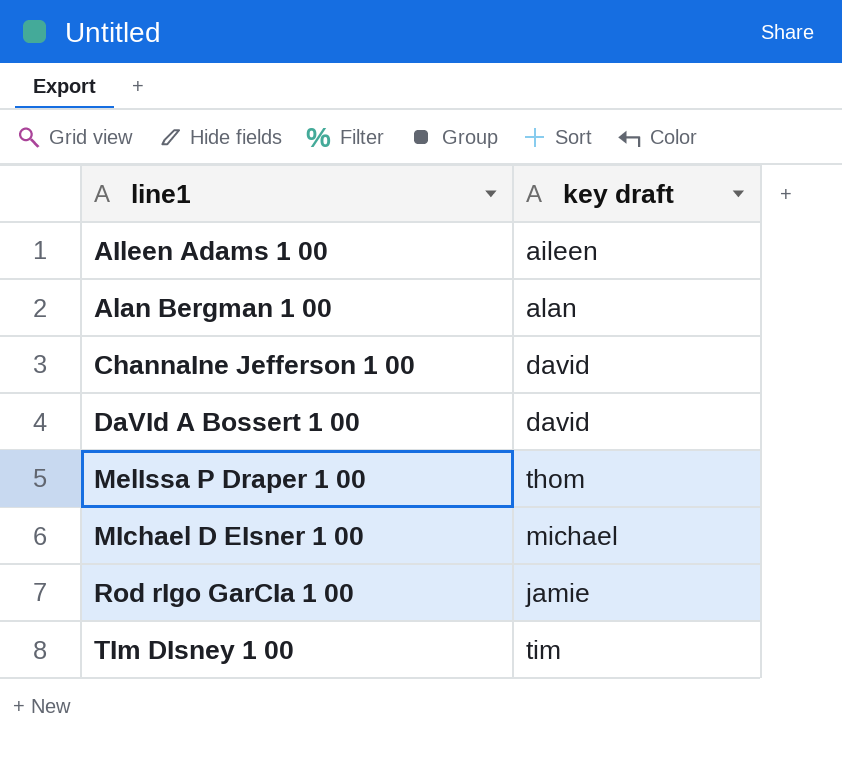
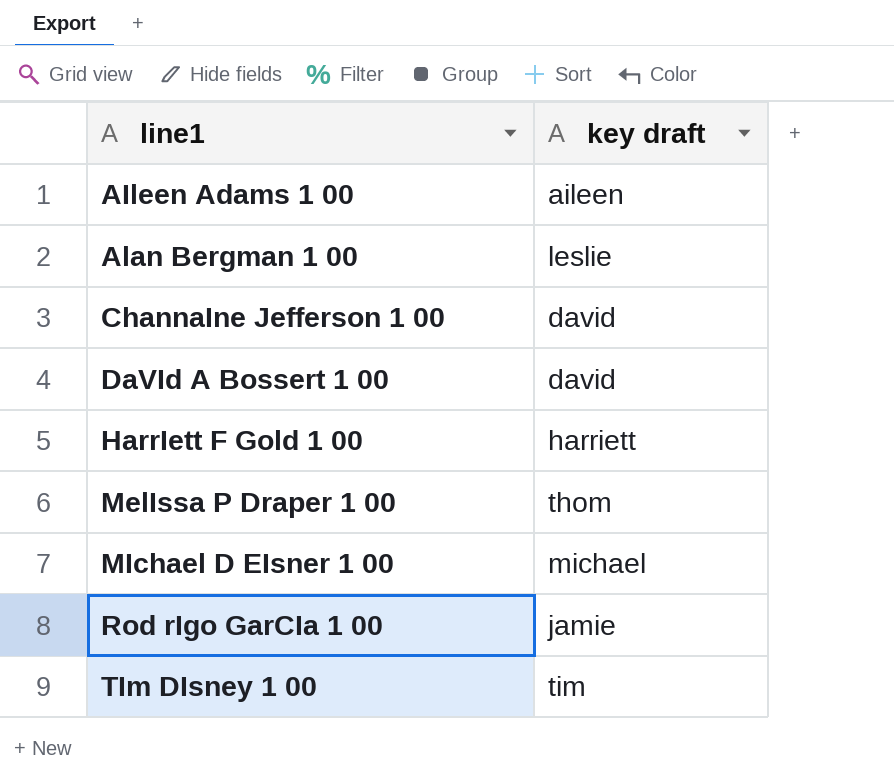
Alan Bergman 1 00 | key draft: alan -> leslie
row HarrIett F Gold 1 00: none -> harriett

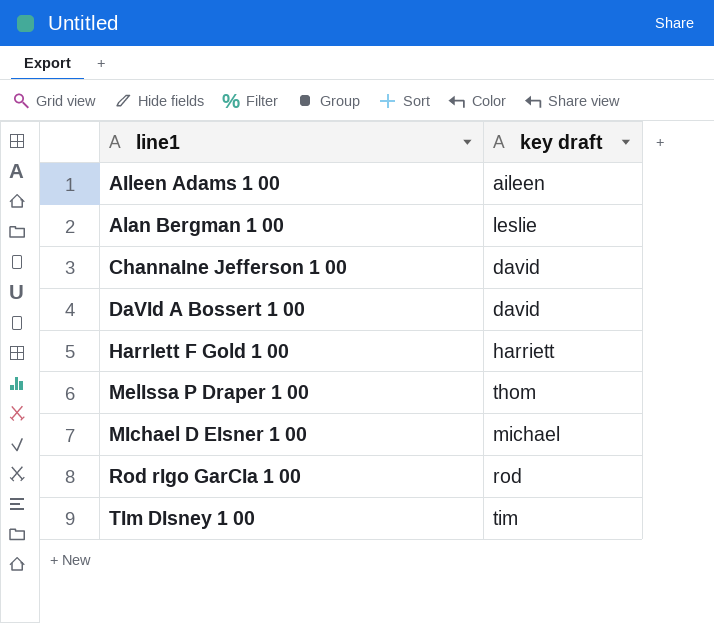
Rod rIgo GarCIa 1 00 | key draft: jamie -> rod

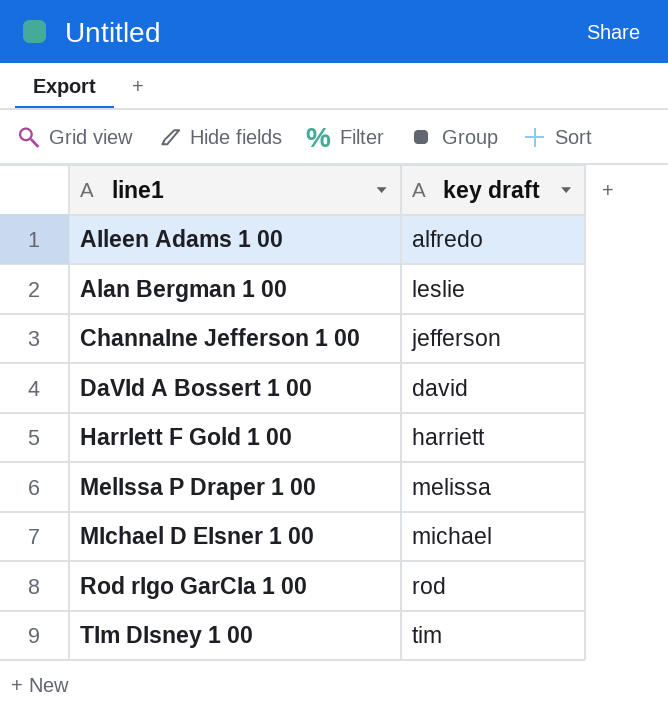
AIleen Adams 1 00 | key draft: aileen -> alfredo
ChannaIne Jefferson 1 00 | key draft: david -> jefferson
MelIssa P Draper 1 00 | key draft: thom -> melissa

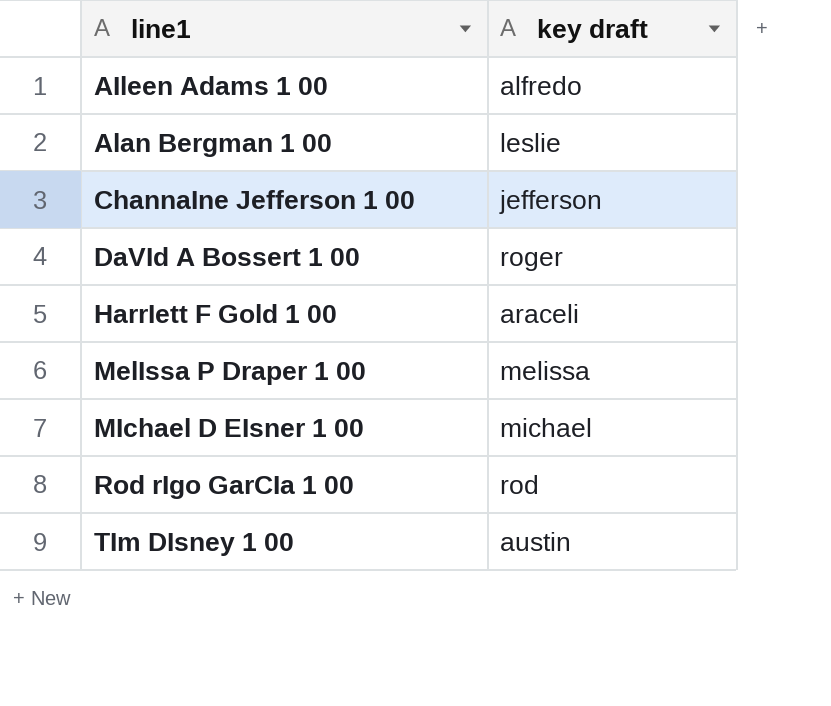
DaVId A Bossert 1 00 | key draft: david -> roger
HarrIett F Gold 1 00 | key draft: harriett -> araceli
TIm DIsney 1 00 | key draft: tim -> austin

